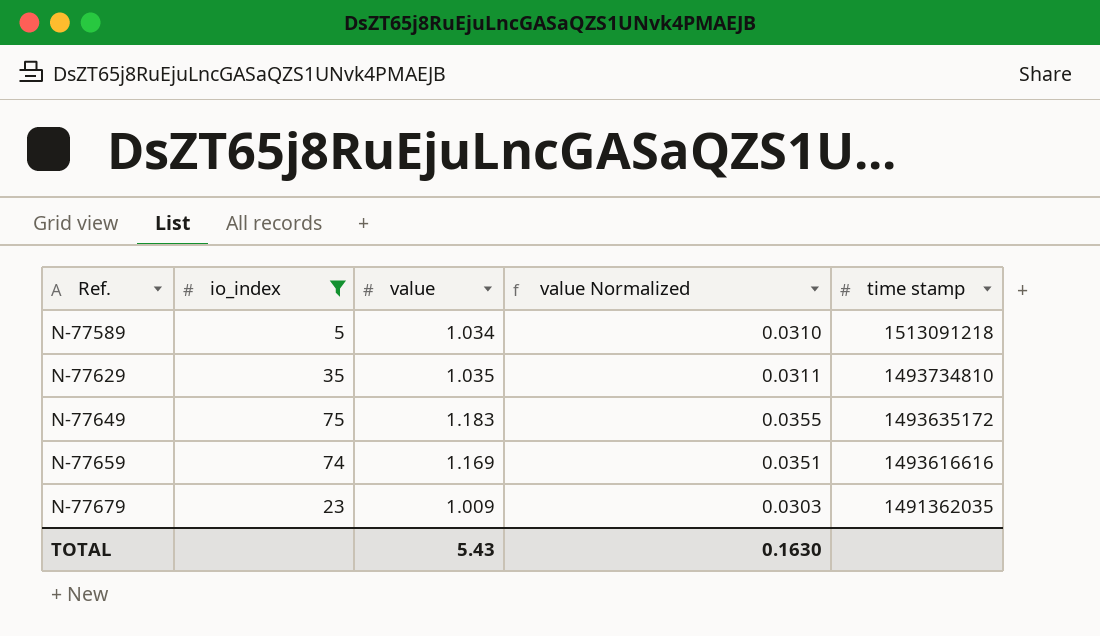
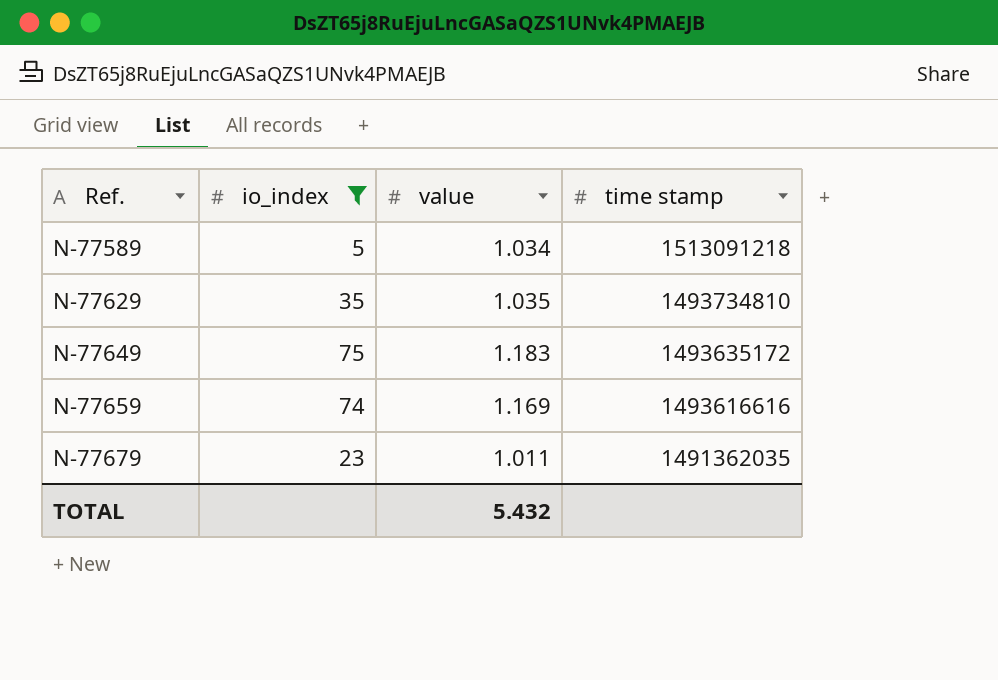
column value Normalized | formula: [value] * 0.03 -> none
N-77679 | value: 1.009 -> 1.011
TOTAL | value: 5.43 -> 5.432

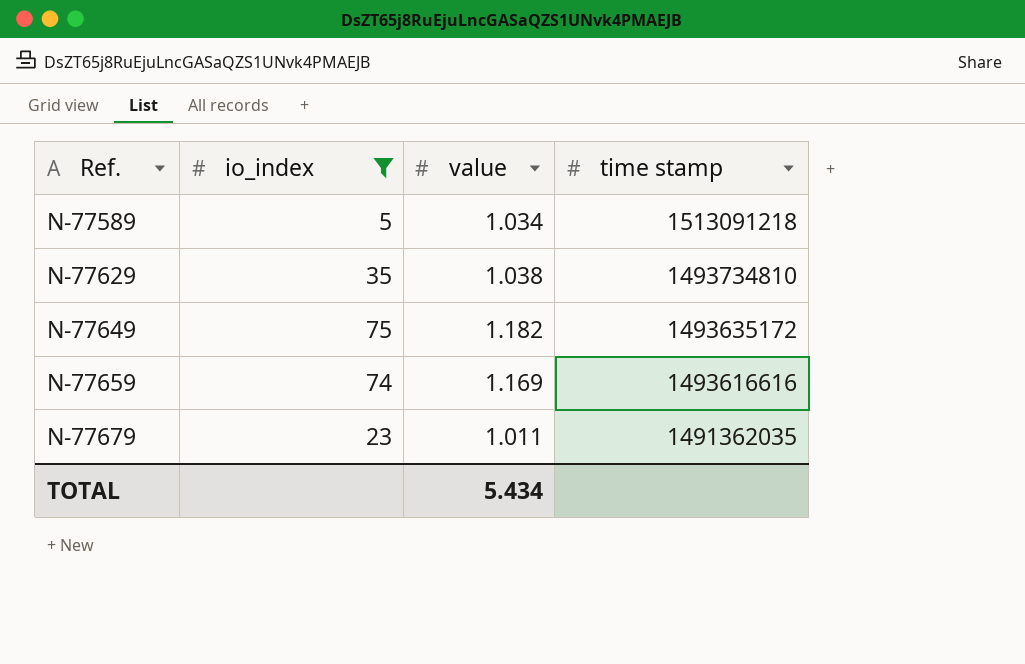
N-77629 | value: 1.035 -> 1.038
N-77649 | value: 1.183 -> 1.182
TOTAL | value: 5.432 -> 5.434

